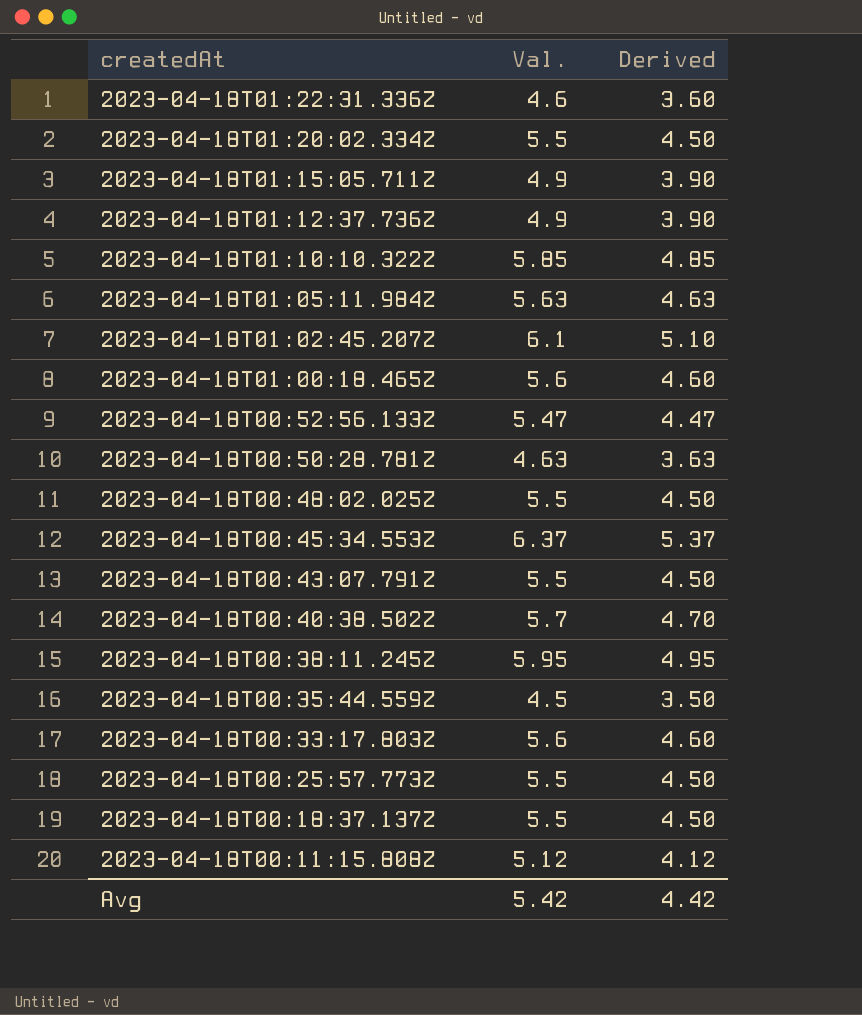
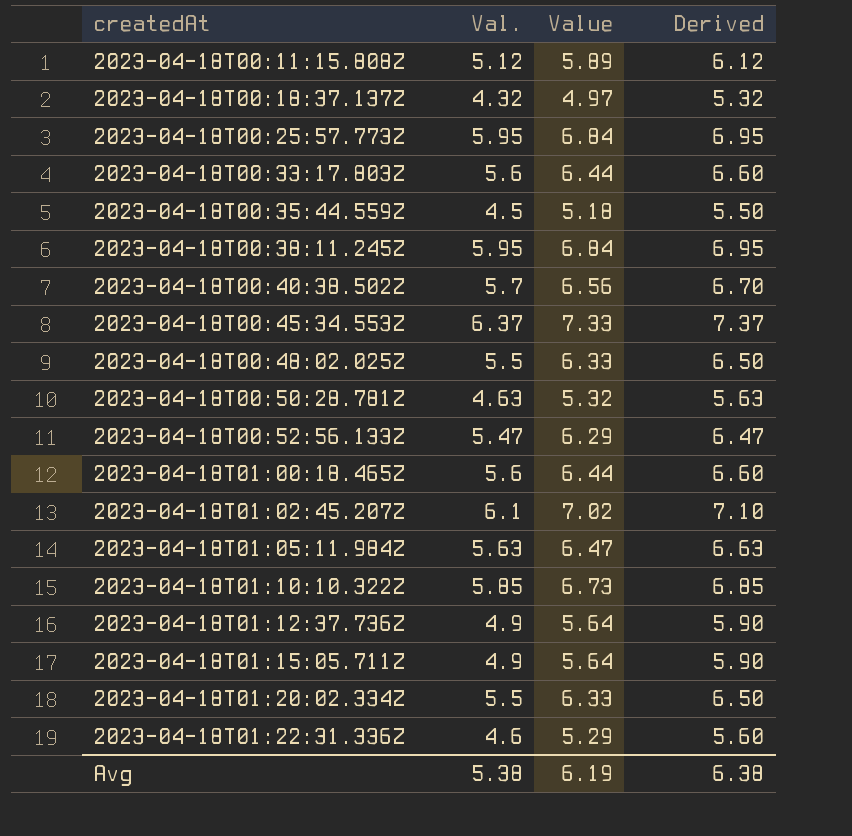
row order: createdAt descending -> createdAt ascending
column Value | formula: none -> [Val.] * 1.15
column Derived | formula: [Val.] - 1 -> [Val.] + 1
row 2023-04-18T00:43:07.791Z: 5.5 | 4.50 -> none
2023-04-18T00:18:37.137Z | Val.: 5.5 -> 4.32
2023-04-18T00:25:57.773Z | Val.: 5.5 -> 5.95
Avg | Val.: 5.42 -> 5.38
Avg | Derived: 4.42 -> 6.38

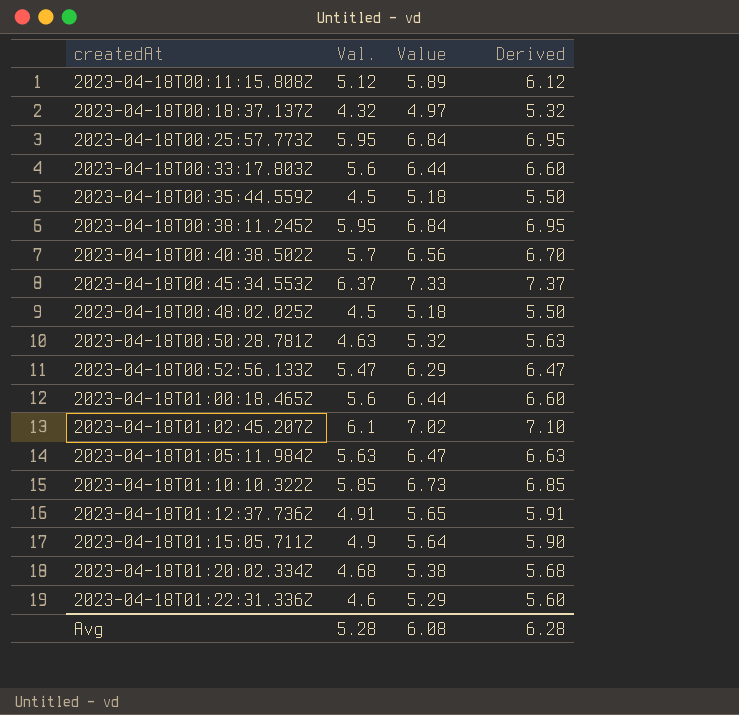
2023-04-18T00:48:02.025Z | Val.: 5.5 -> 4.5
2023-04-18T00:48:02.025Z | Value: 6.33 -> 5.18
2023-04-18T00:48:02.025Z | Derived: 6.50 -> 5.50
2023-04-18T01:12:37.736Z | Val.: 4.9 -> 4.91
2023-04-18T01:12:37.736Z | Value: 5.64 -> 5.65
2023-04-18T01:12:37.736Z | Derived: 5.90 -> 5.91
2023-04-18T01:20:02.334Z | Val.: 5.5 -> 4.68
2023-04-18T01:20:02.334Z | Value: 6.33 -> 5.38
2023-04-18T01:20:02.334Z | Derived: 6.50 -> 5.68
Avg | Val.: 5.38 -> 5.28
Avg | Value: 6.19 -> 6.08
Avg | Derived: 6.38 -> 6.28

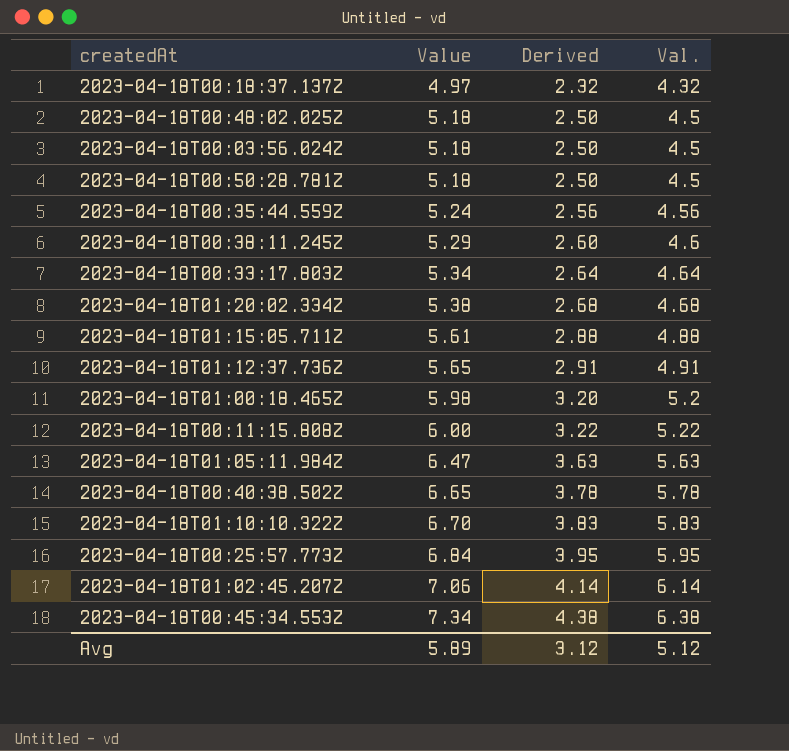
row order: createdAt ascending -> Value ascending
column Derived | formula: [Val.] + 1 -> [Val.] - 2
column Val. | position: 2 -> 4
row 2023-04-18T00:52:56.133Z: 5.47 | 6.29 | 6.47 -> none
row 2023-04-18T01:22:31.336Z: 4.6 | 5.29 | 5.60 -> none
row 2023-04-18T00:03:56.024Z: none -> 5.18 | 2.50 | 4.5
2023-04-18T00:50:28.781Z | Value: 5.32 -> 5.18
2023-04-18T00:50:28.781Z | Val.: 4.63 -> 4.5
2023-04-18T00:35:44.559Z | Value: 5.18 -> 5.24
2023-04-18T00:35:44.559Z | Val.: 4.5 -> 4.56
2023-04-18T00:38:11.245Z | Value: 6.84 -> 5.29
2023-04-18T00:38:11.245Z | Val.: 5.95 -> 4.6
2023-04-18T00:33:17.803Z | Value: 6.44 -> 5.34
2023-04-18T00:33:17.803Z | Val.: 5.6 -> 4.64
2023-04-18T01:15:05.711Z | Value: 5.64 -> 5.61
2023-04-18T01:15:05.711Z | Val.: 4.9 -> 4.88
2023-04-18T01:00:18.465Z | Value: 6.44 -> 5.98
2023-04-18T01:00:18.465Z | Val.: 5.6 -> 5.2
2023-04-18T00:11:15.808Z | Value: 5.89 -> 6.00
2023-04-18T00:11:15.808Z | Val.: 5.12 -> 5.22
2023-04-18T00:40:38.502Z | Value: 6.56 -> 6.65
2023-04-18T00:40:38.502Z | Val.: 5.7 -> 5.78
2023-04-18T01:10:10.322Z | Value: 6.73 -> 6.70
2023-04-18T01:10:10.322Z | Val.: 5.85 -> 5.83
2023-04-18T01:02:45.207Z | Value: 7.02 -> 7.06
2023-04-18T01:02:45.207Z | Val.: 6.1 -> 6.14
2023-04-18T00:45:34.553Z | Value: 7.33 -> 7.34
2023-04-18T00:45:34.553Z | Val.: 6.37 -> 6.38
Avg | Value: 6.08 -> 5.89
Avg | Derived: 6.28 -> 3.12
Avg | Val.: 5.28 -> 5.12

